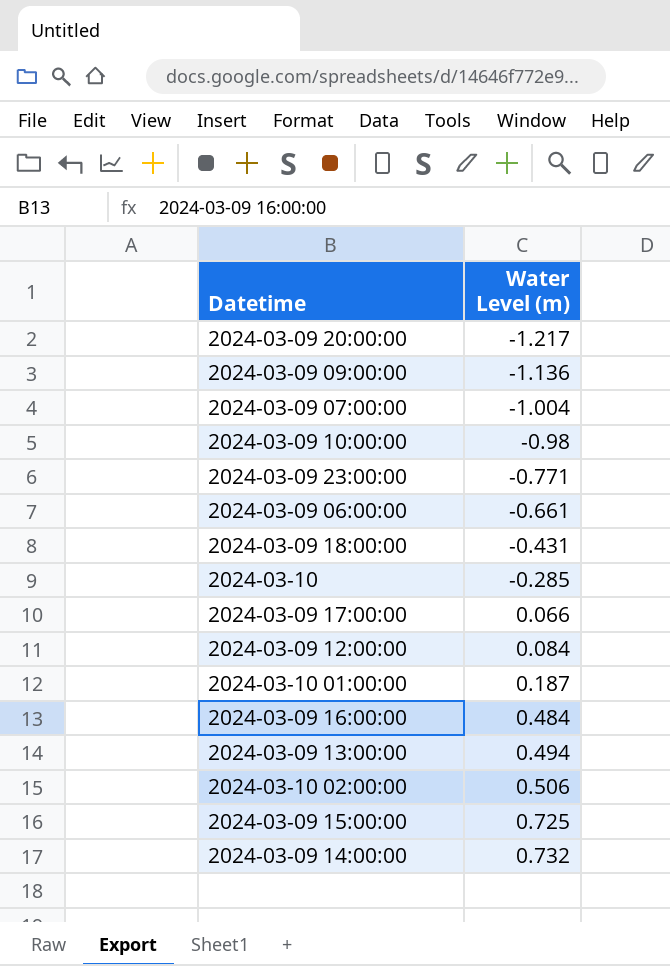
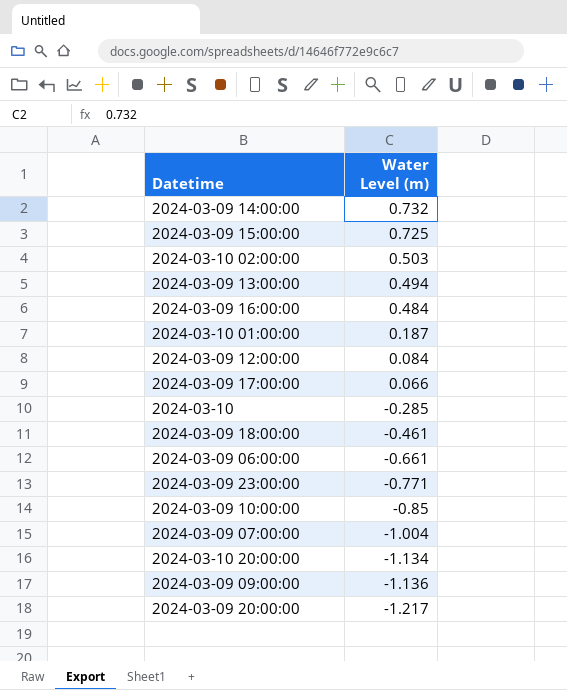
row order: Water Level (m) ascending -> Water Level (m) descending
2024-03-10 02:00:00 | Water Level (m): 0.506 -> 0.503
2024-03-09 18:00:00 | Water Level (m): -0.431 -> -0.461
2024-03-09 10:00:00 | Water Level (m): -0.98 -> -0.85
row 2024-03-10 20:00:00: none -> -1.134

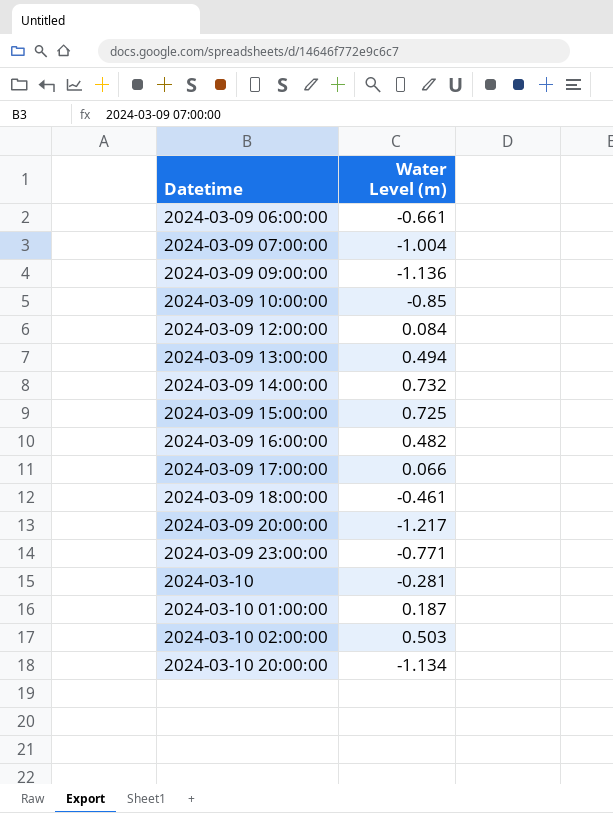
row order: Water Level (m) descending -> Datetime ascending
2024-03-09 16:00:00 | Water Level (m): 0.484 -> 0.482
2024-03-10 | Water Level (m): -0.285 -> -0.281

